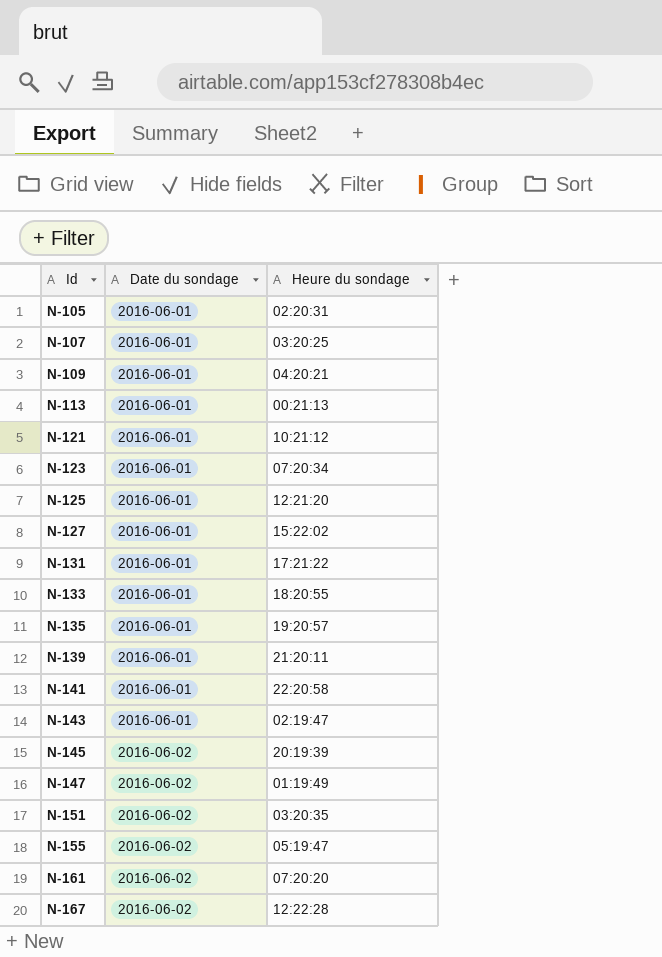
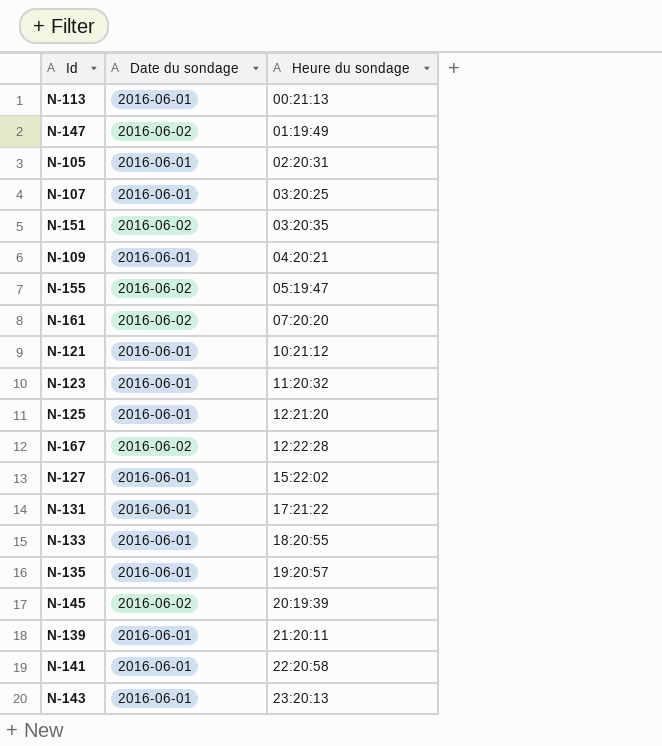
row order: Id ascending -> Heure du sondage ascending
N-123 | Heure du sondage: 07:20:34 -> 11:20:32
N-143 | Heure du sondage: 02:19:47 -> 23:20:13

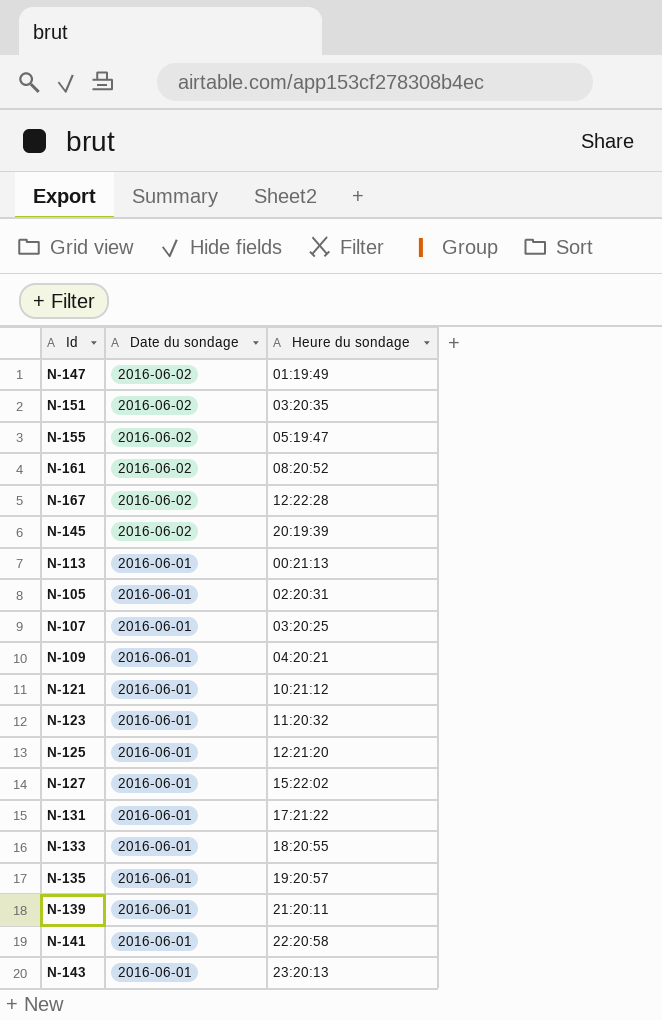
row order: Heure du sondage ascending -> Date du sondage descending
N-161 | Heure du sondage: 07:20:20 -> 08:20:52

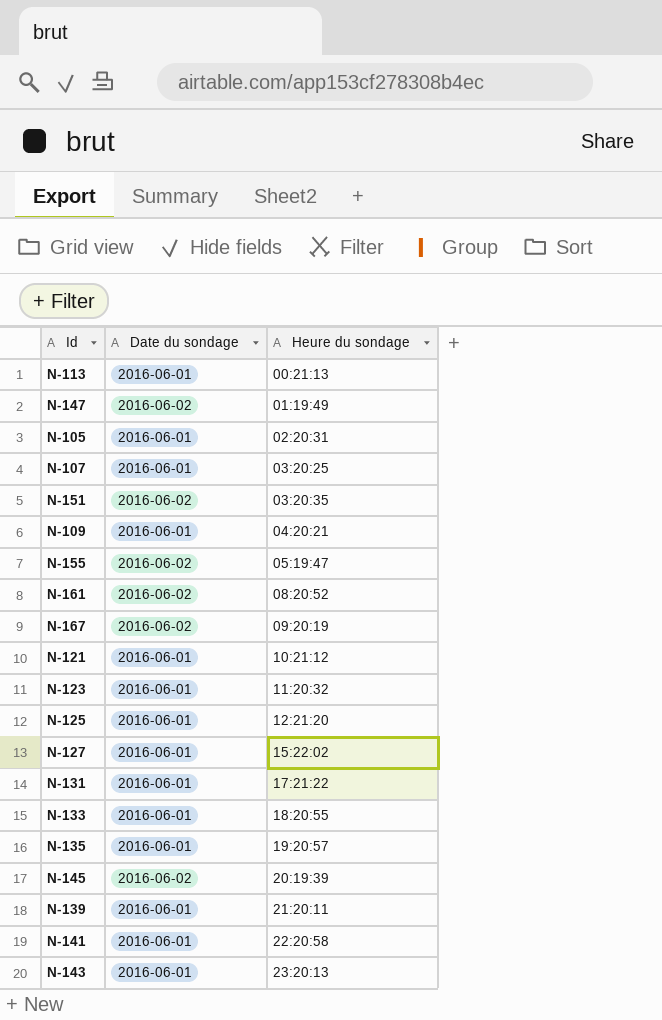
row order: Date du sondage descending -> Heure du sondage ascending
N-167 | Heure du sondage: 12:22:28 -> 09:20:19

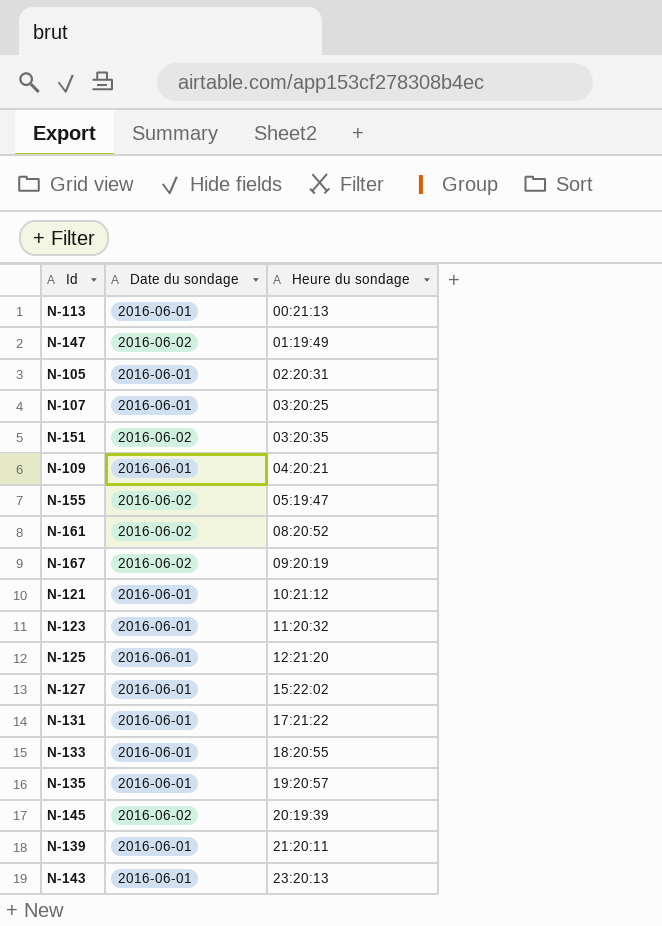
row N-141: 2016-06-01 | 22:20:58 -> none

